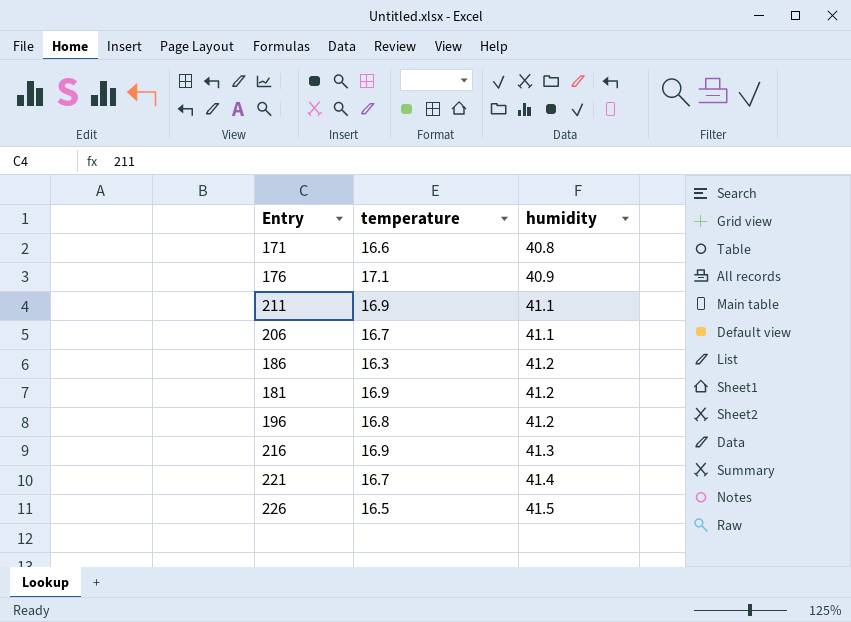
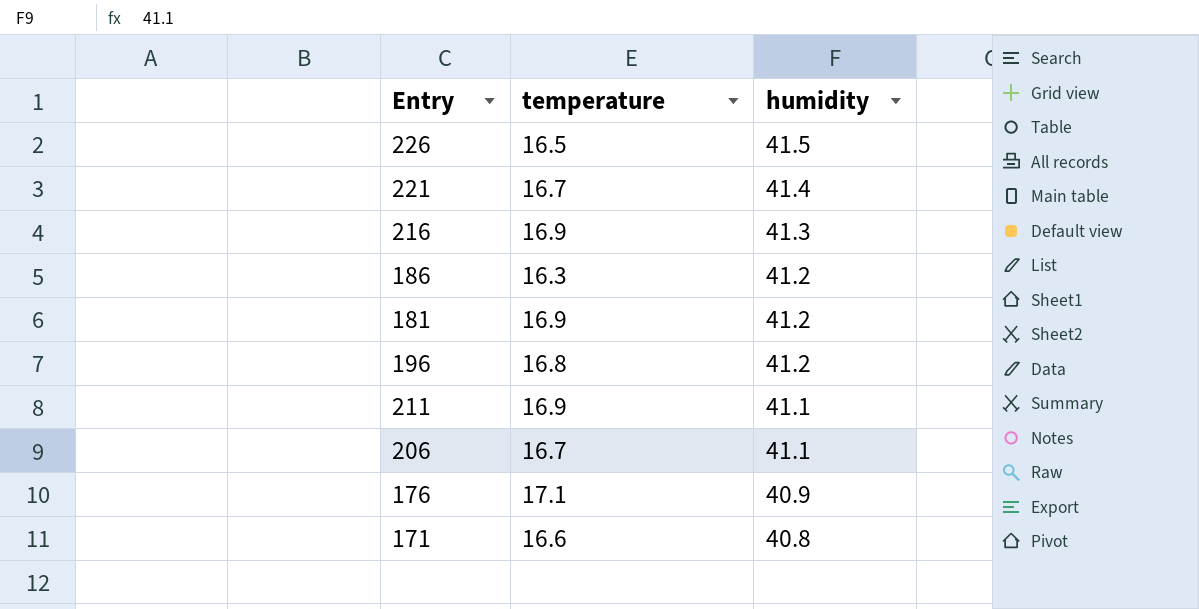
row order: humidity ascending -> humidity descending

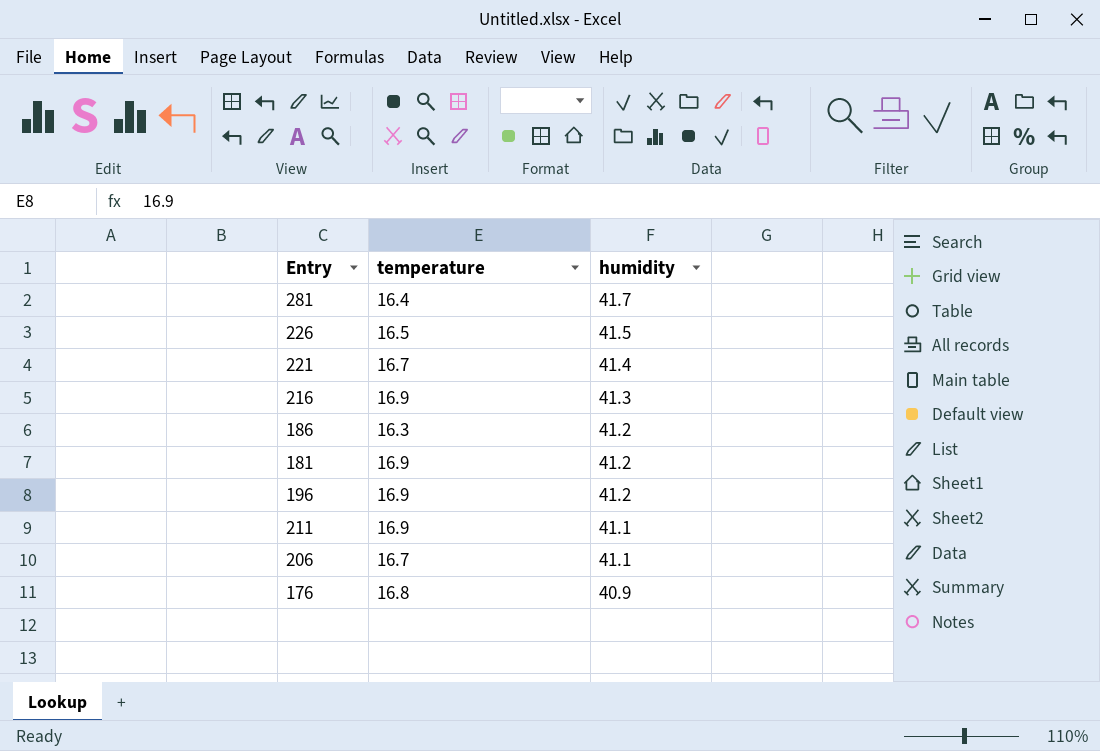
row 171: 16.6 | 40.8 -> none
row 281: none -> 16.4 | 41.7
196 | temperature: 16.8 -> 16.9
176 | temperature: 17.1 -> 16.8

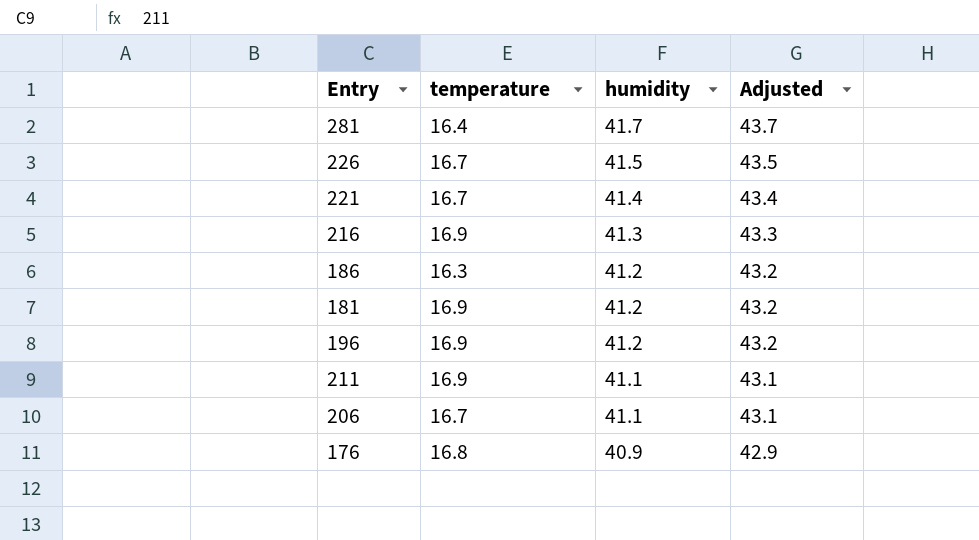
column Adjusted | formula: none -> [humidity] + 2
226 | temperature: 16.5 -> 16.7

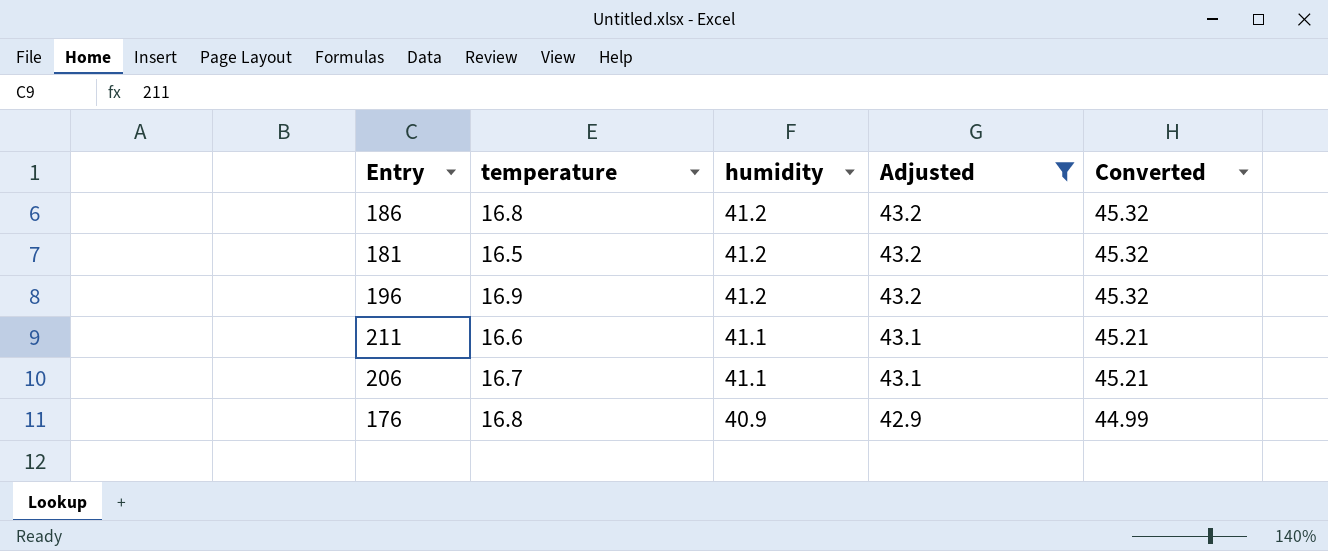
filter: none -> Adjusted <= 43.2
column Converted | formula: none -> [humidity] * 1.1
186 | temperature: 16.3 -> 16.8
181 | temperature: 16.9 -> 16.5
211 | temperature: 16.9 -> 16.6

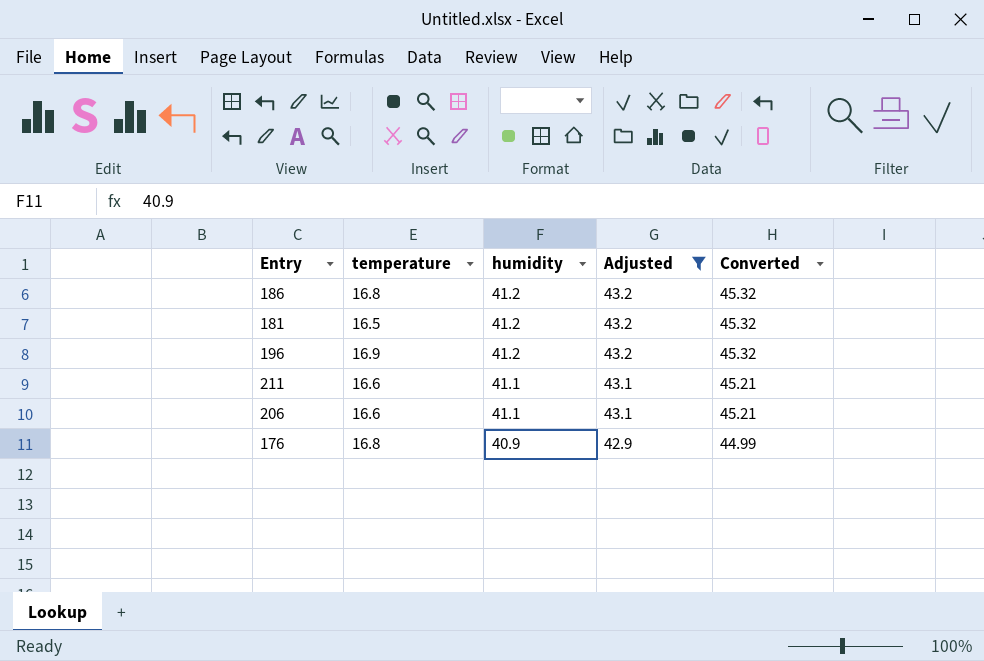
206 | temperature: 16.7 -> 16.6

